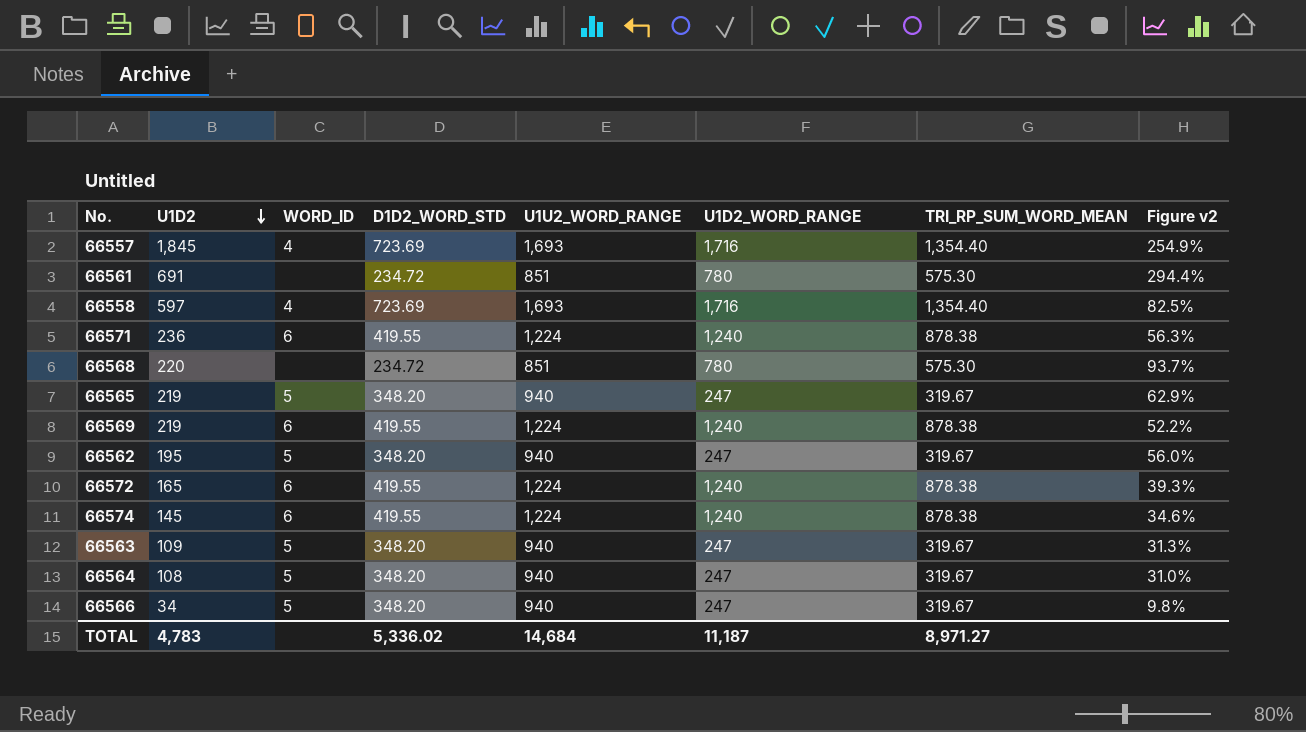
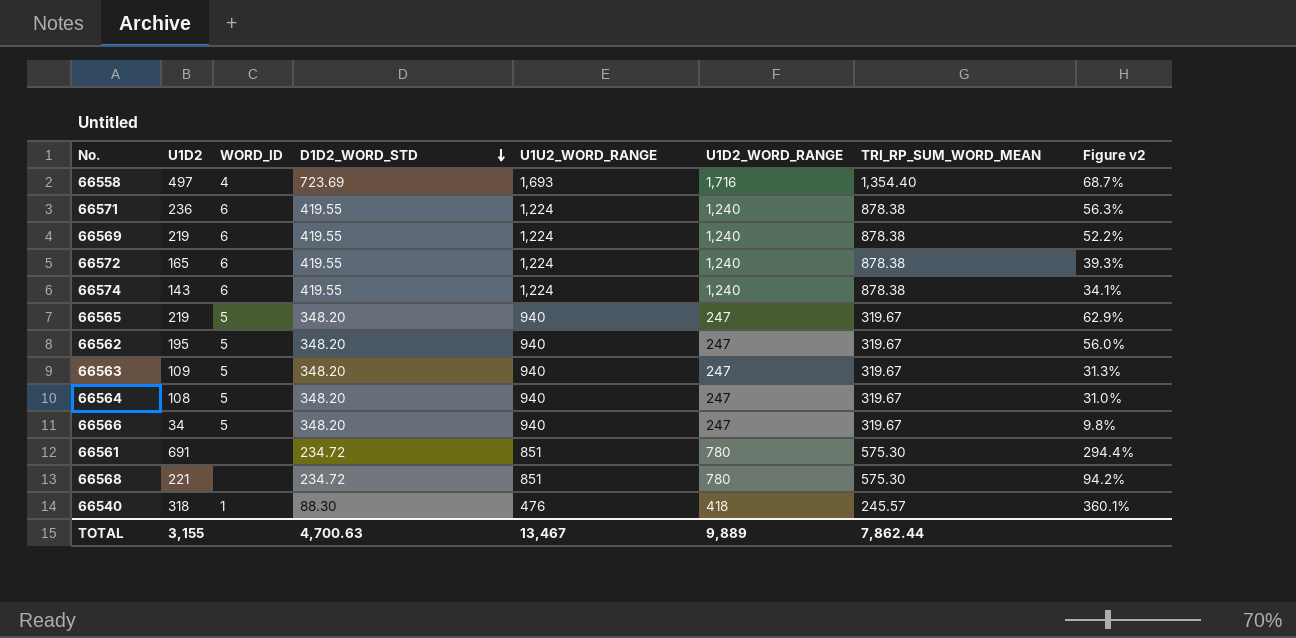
row order: U1D2 descending -> D1D2_WORD_STD descending
row 66557: 1,845 | 4 | 723.69 | 1,693 | 1,716 | 1,354.40 | 254.9% -> none
66558 | U1D2: 597 -> 497
66558 | Figure v2: 82.5% -> 68.7%
66574 | U1D2: 145 -> 143
66574 | Figure v2: 34.6% -> 34.1%
66568 | U1D2: 220 -> 221
66568 | Figure v2: 93.7% -> 94.2%
row 66540: none -> 318 | 1 | 88.30 | 476 | 418 | 245.57 | 360.1%
TOTAL | U1D2: 4,783 -> 3,155
TOTAL | D1D2_WORD_STD: 5,336.02 -> 4,700.63
TOTAL | U1U2_WORD_RANGE: 14,684 -> 13,467
TOTAL | U1D2_WORD_RANGE: 11,187 -> 9,889
TOTAL | TRI_RP_SUM_WORD_MEAN: 8,971.27 -> 7,862.44

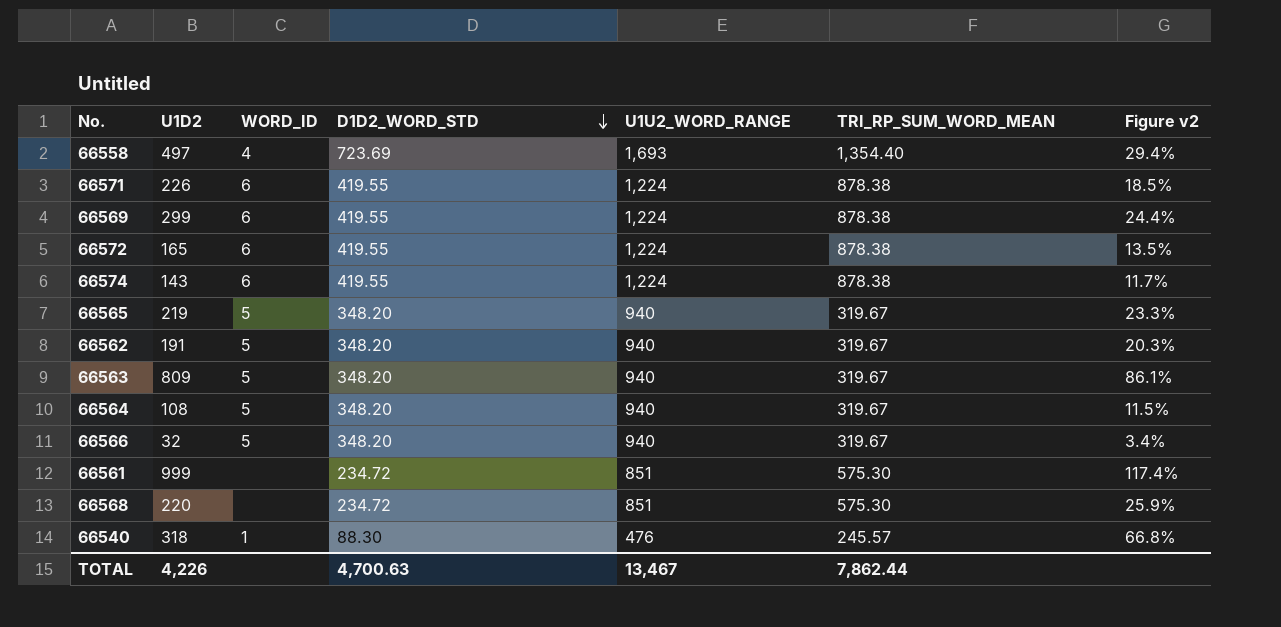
column U1D2_WORD_RANGE | position: 6 -> none
column Figure v2 | formula: [U1D2] / [D1D2_WORD_STD] -> [U1D2] / [U1U2_WORD_RANGE]
66571 | U1D2: 236 -> 226
66569 | U1D2: 219 -> 299
66562 | U1D2: 195 -> 191
66563 | U1D2: 109 -> 809
66566 | U1D2: 34 -> 32
66561 | U1D2: 691 -> 999
66568 | U1D2: 221 -> 220
TOTAL | U1D2: 3,155 -> 4,226

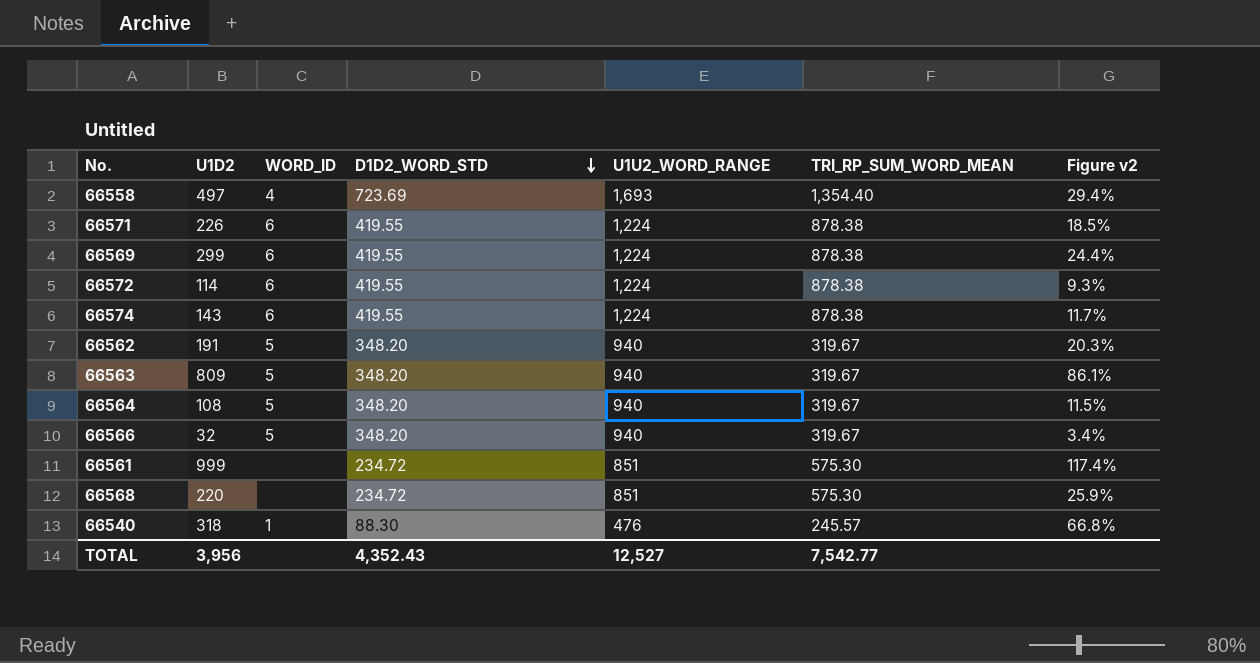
row 66565: 219 | 5 | 348.20 | 940 | 319.67 | 23.3% -> none
66572 | U1D2: 165 -> 114
66572 | Figure v2: 13.5% -> 9.3%
TOTAL | U1D2: 4,226 -> 3,956
TOTAL | D1D2_WORD_STD: 4,700.63 -> 4,352.43
TOTAL | U1U2_WORD_RANGE: 13,467 -> 12,527
TOTAL | TRI_RP_SUM_WORD_MEAN: 7,862.44 -> 7,542.77

